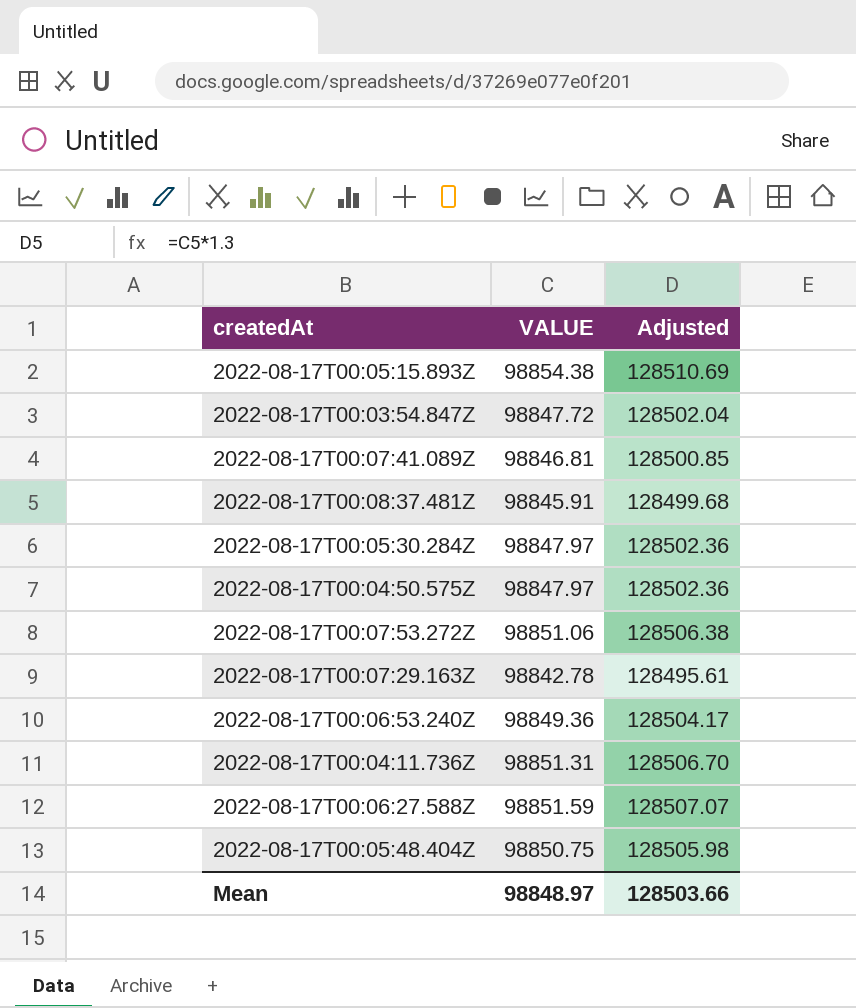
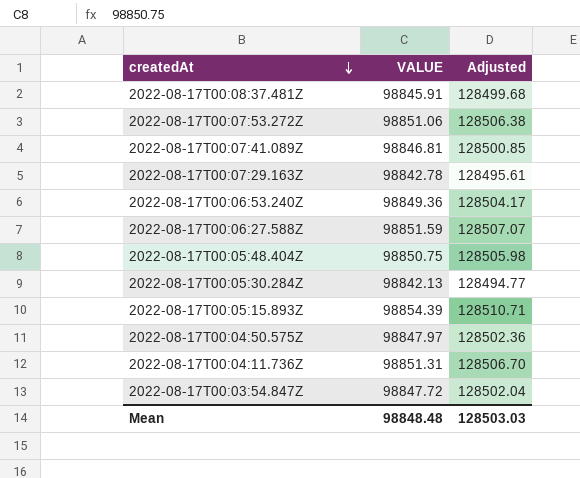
row order: none -> createdAt descending
2022-08-17T00:05:30.284Z | VALUE: 98847.97 -> 98842.13
2022-08-17T00:05:30.284Z | Adjusted: 128502.36 -> 128494.77
2022-08-17T00:05:15.893Z | VALUE: 98854.38 -> 98854.39
2022-08-17T00:05:15.893Z | Adjusted: 128510.69 -> 128510.71
Mean | VALUE: 98848.97 -> 98848.48
Mean | Adjusted: 128503.66 -> 128503.03

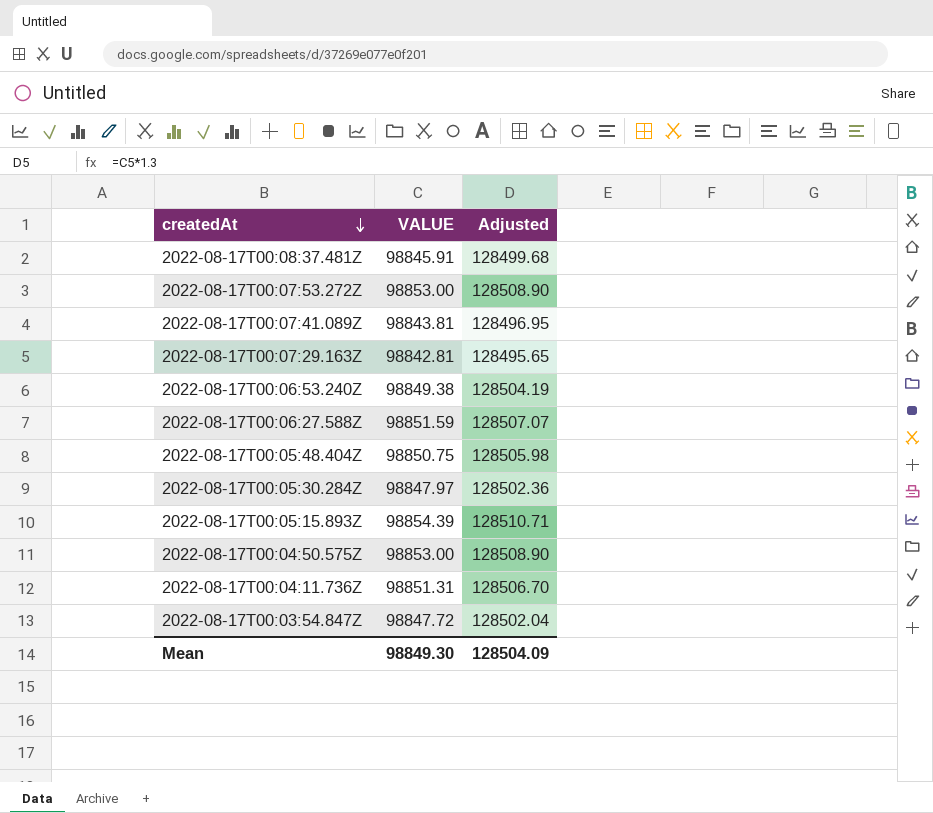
2022-08-17T00:07:53.272Z | VALUE: 98851.06 -> 98853.00
2022-08-17T00:07:53.272Z | Adjusted: 128506.38 -> 128508.90
2022-08-17T00:07:41.089Z | VALUE: 98846.81 -> 98843.81
2022-08-17T00:07:41.089Z | Adjusted: 128500.85 -> 128496.95
2022-08-17T00:07:29.163Z | VALUE: 98842.78 -> 98842.81
2022-08-17T00:07:29.163Z | Adjusted: 128495.61 -> 128495.65
2022-08-17T00:06:53.240Z | VALUE: 98849.36 -> 98849.38
2022-08-17T00:06:53.240Z | Adjusted: 128504.17 -> 128504.19
2022-08-17T00:05:30.284Z | VALUE: 98842.13 -> 98847.97
2022-08-17T00:05:30.284Z | Adjusted: 128494.77 -> 128502.36
2022-08-17T00:04:50.575Z | VALUE: 98847.97 -> 98853.00
2022-08-17T00:04:50.575Z | Adjusted: 128502.36 -> 128508.90
Mean | VALUE: 98848.48 -> 98849.30
Mean | Adjusted: 128503.03 -> 128504.09

